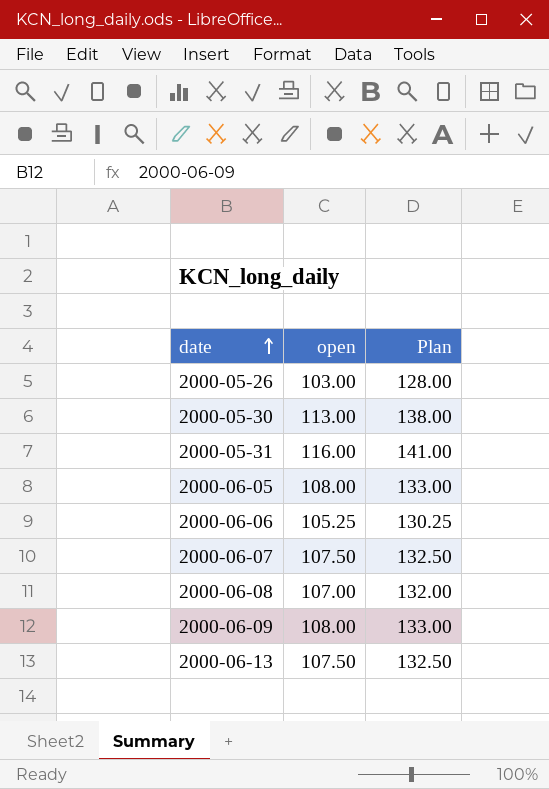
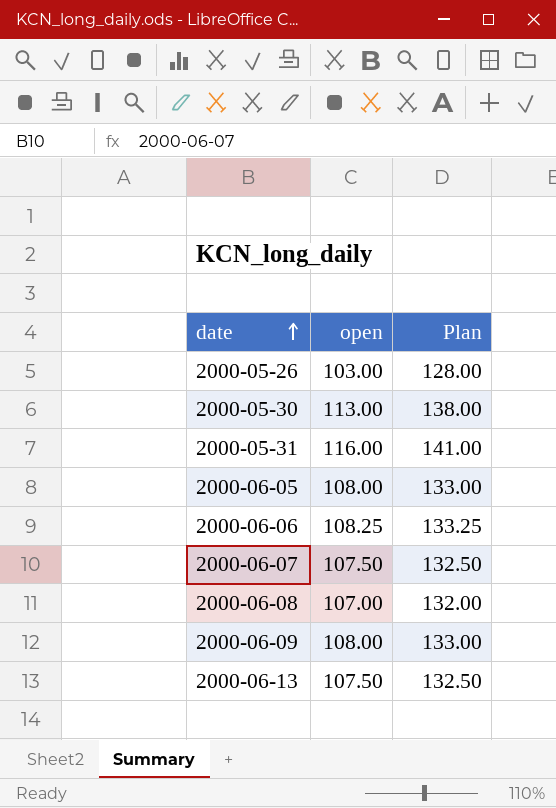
2000-06-06 | open: 105.25 -> 108.25
2000-06-06 | Plan: 130.25 -> 133.25

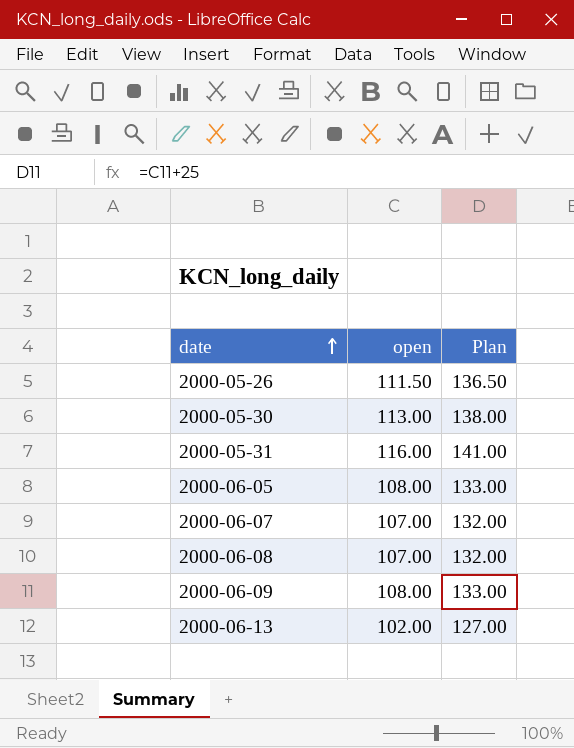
row 2000-06-06: 108.25 | 133.25 -> none
2000-05-26 | open: 103.00 -> 111.50
2000-05-26 | Plan: 128.00 -> 136.50
2000-06-07 | open: 107.50 -> 107.00
2000-06-07 | Plan: 132.50 -> 132.00
2000-06-13 | open: 107.50 -> 102.00
2000-06-13 | Plan: 132.50 -> 127.00

